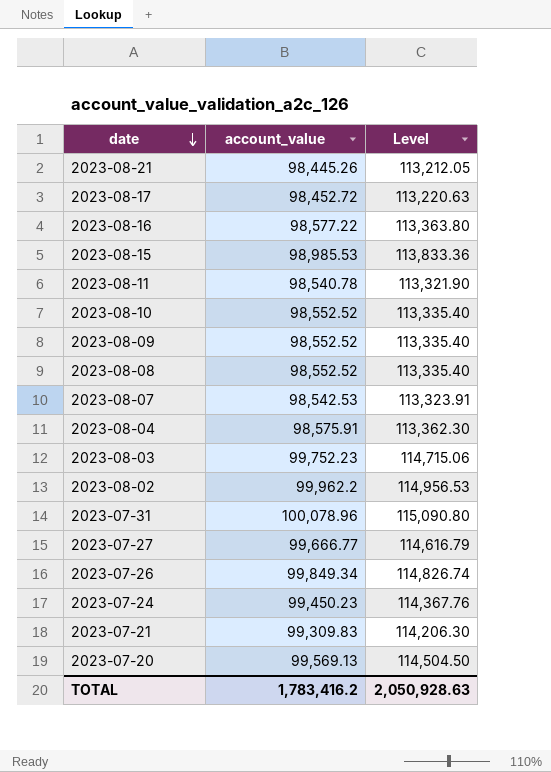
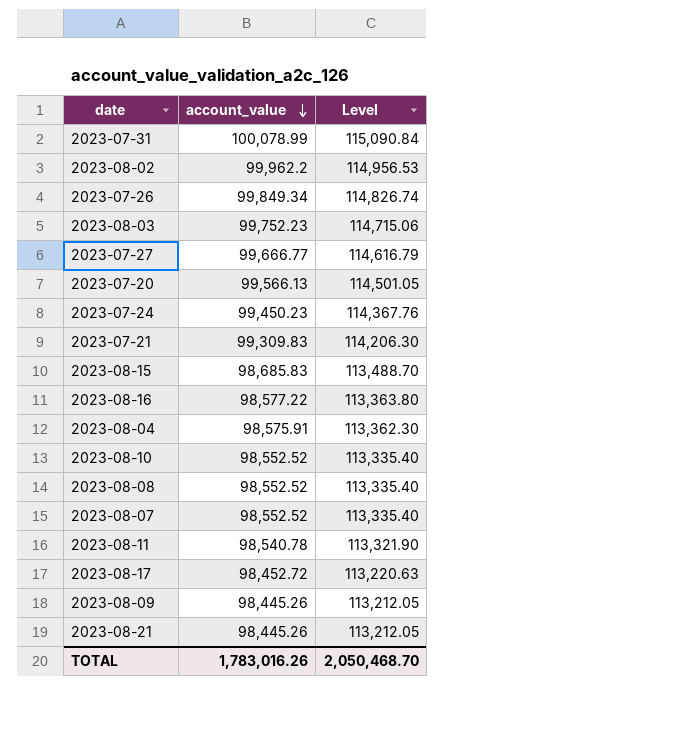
row order: date descending -> account_value descending
2023-07-31 | account_value: 100,078.96 -> 100,078.99
2023-07-31 | Level: 115,090.80 -> 115,090.84
2023-07-20 | account_value: 99,569.13 -> 99,566.13
2023-07-20 | Level: 114,504.50 -> 114,501.05
2023-08-15 | account_value: 98,985.53 -> 98,685.83
2023-08-15 | Level: 113,833.36 -> 113,488.70
2023-08-07 | account_value: 98,542.53 -> 98,552.52
2023-08-07 | Level: 113,323.91 -> 113,335.40
2023-08-09 | account_value: 98,552.52 -> 98,445.26
2023-08-09 | Level: 113,335.40 -> 113,212.05
TOTAL | account_value: 1,783,416.2 -> 1,783,016.26
TOTAL | Level: 2,050,928.63 -> 2,050,468.70

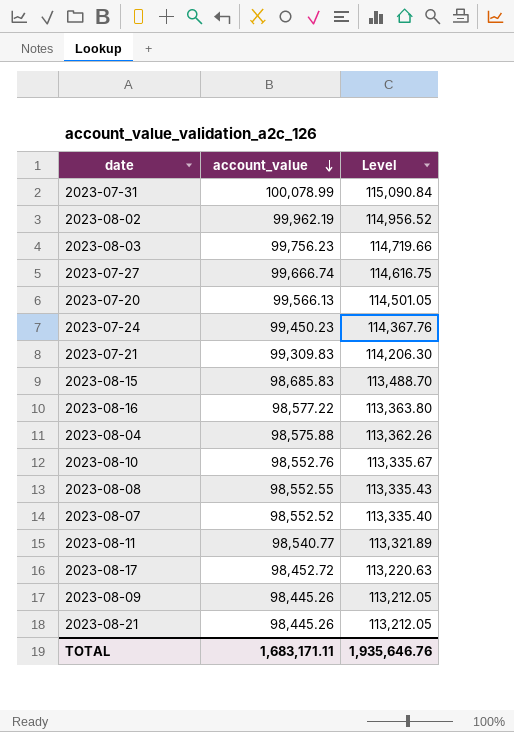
row 2023-07-26: 99,849.34 | 114,826.74 -> none
2023-08-02 | account_value: 99,962.2 -> 99,962.19
2023-08-02 | Level: 114,956.53 -> 114,956.52
2023-08-03 | account_value: 99,752.23 -> 99,756.23
2023-08-03 | Level: 114,715.06 -> 114,719.66
2023-07-27 | account_value: 99,666.77 -> 99,666.74
2023-07-27 | Level: 114,616.79 -> 114,616.75
2023-08-04 | account_value: 98,575.91 -> 98,575.88
2023-08-04 | Level: 113,362.30 -> 113,362.26
2023-08-10 | account_value: 98,552.52 -> 98,552.76
2023-08-10 | Level: 113,335.40 -> 113,335.67
2023-08-08 | account_value: 98,552.52 -> 98,552.55
2023-08-08 | Level: 113,335.40 -> 113,335.43
2023-08-11 | account_value: 98,540.78 -> 98,540.77
2023-08-11 | Level: 113,321.90 -> 113,321.89
TOTAL | account_value: 1,783,016.26 -> 1,683,171.11
TOTAL | Level: 2,050,468.70 -> 1,935,646.76

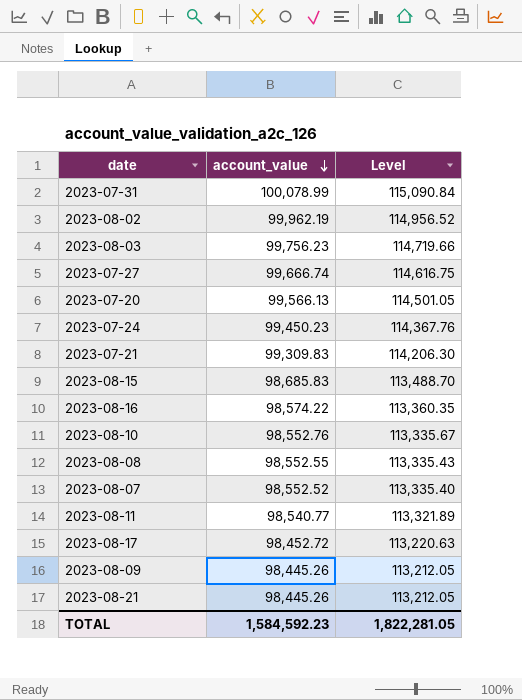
row 2023-08-04: 98,575.88 | 113,362.26 -> none
2023-08-16 | account_value: 98,577.22 -> 98,574.22
2023-08-16 | Level: 113,363.80 -> 113,360.35
TOTAL | account_value: 1,683,171.11 -> 1,584,592.23
TOTAL | Level: 1,935,646.76 -> 1,822,281.05

